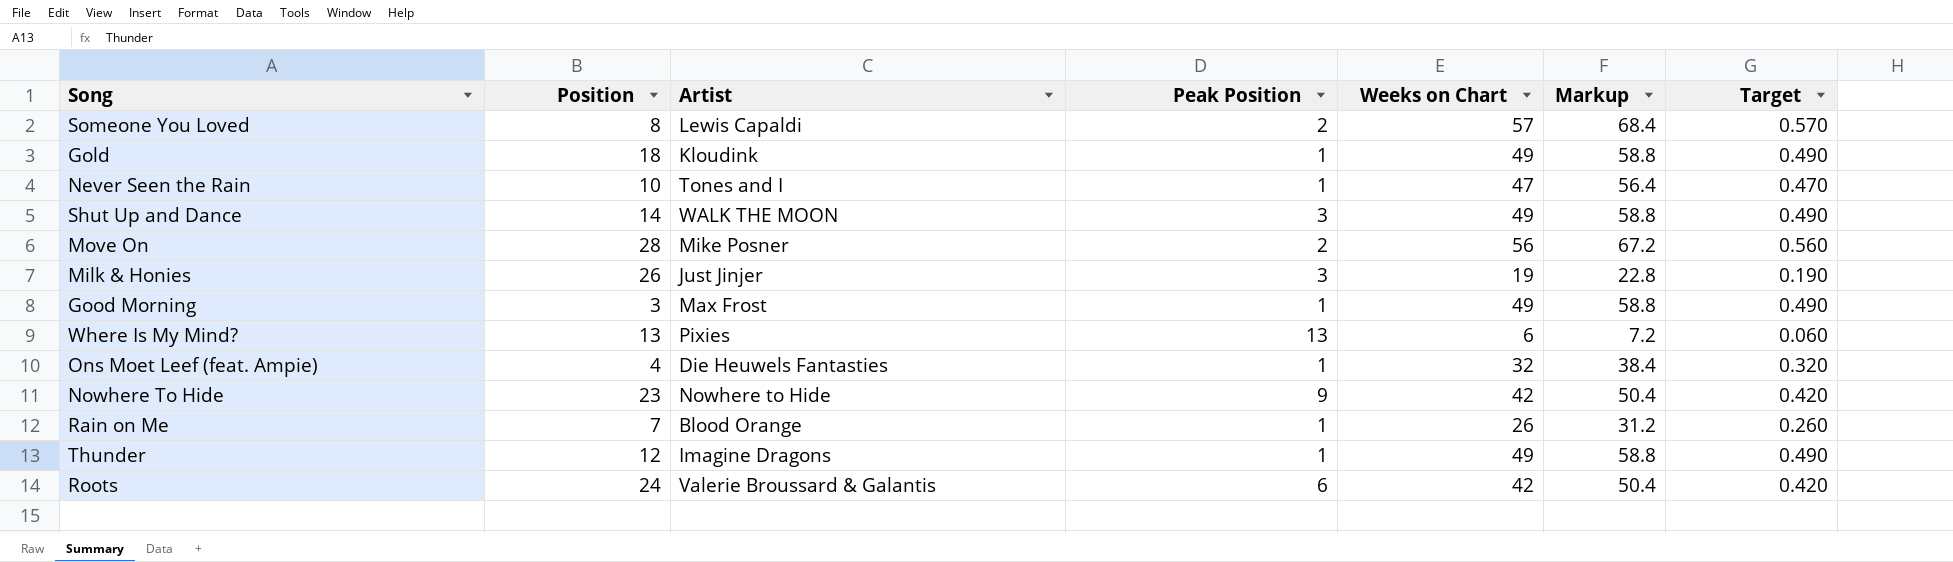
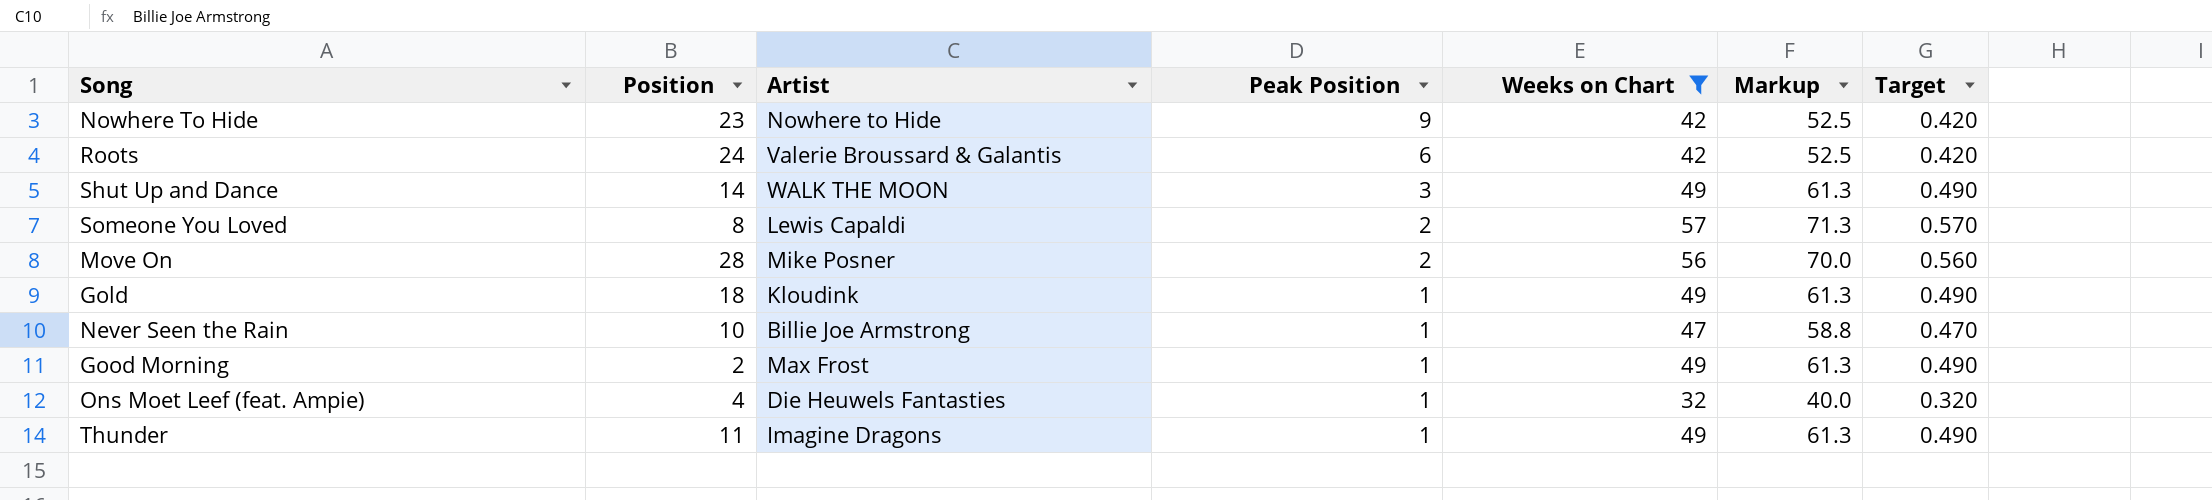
filter: none -> Weeks on Chart >= 32
row order: none -> Peak Position descending
column Markup | formula: [Weeks on Chart] * 1.2 -> [Weeks on Chart] * 1.25
Never Seen the Rain | Artist: Tones and I -> Billie Joe Armstrong
Good Morning | Position: 3 -> 2
Thunder | Position: 12 -> 11

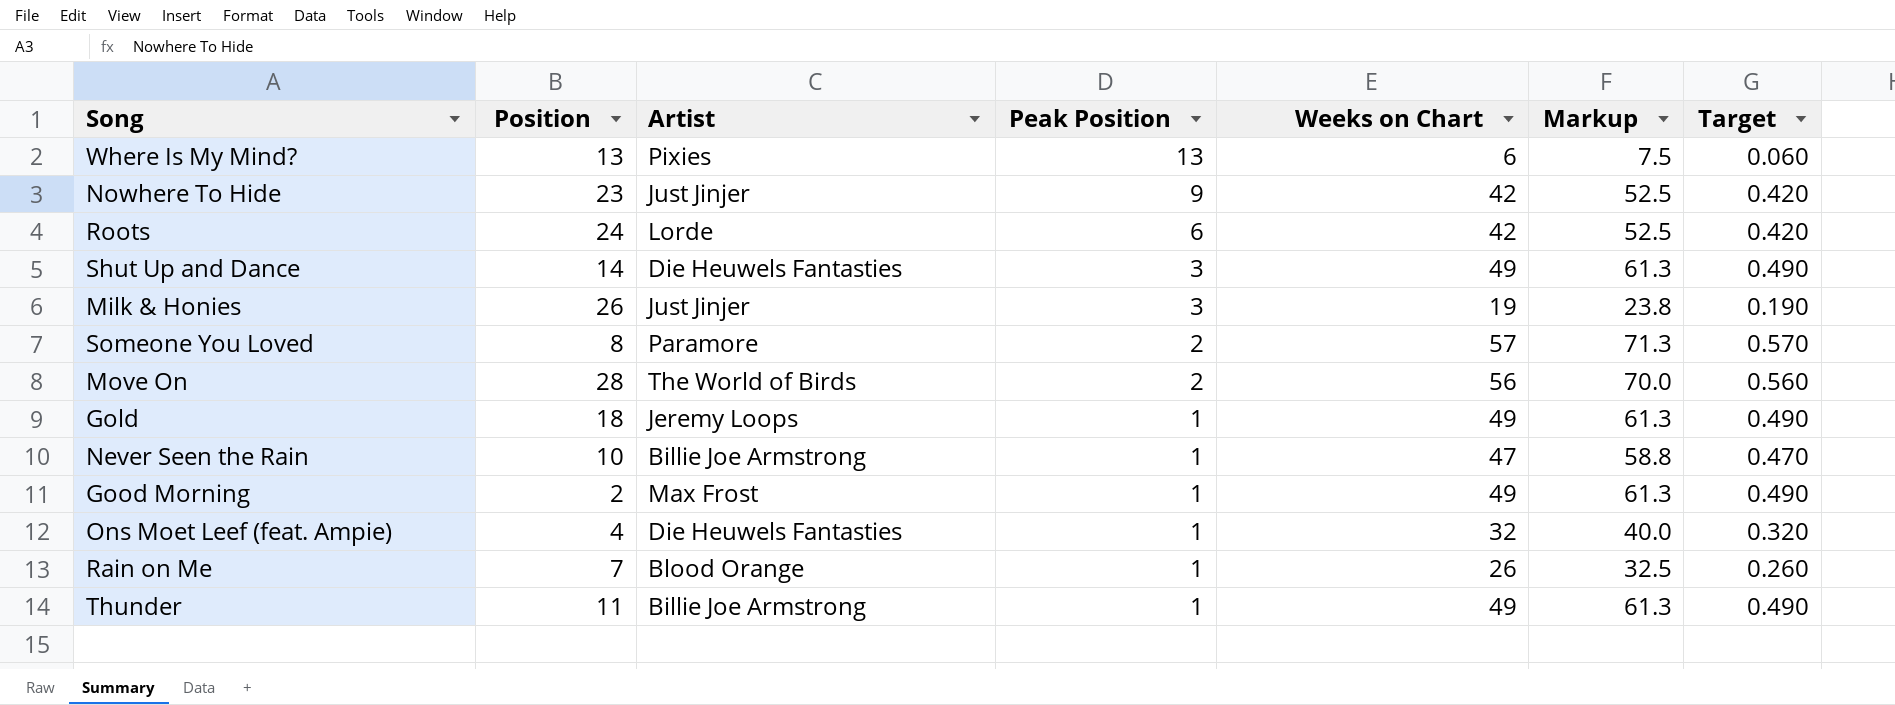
filter: Weeks on Chart >= 32 -> none
Nowhere To Hide | Artist: Nowhere to Hide -> Just Jinjer
Roots | Artist: Valerie Broussard & Galantis -> Lorde
Shut Up and Dance | Artist: WALK THE MOON -> Die Heuwels Fantasties
Someone You Loved | Artist: Lewis Capaldi -> Paramore
Move On | Artist: Mike Posner -> The World of Birds
Gold | Artist: Kloudink -> Jeremy Loops
Thunder | Artist: Imagine Dragons -> Billie Joe Armstrong

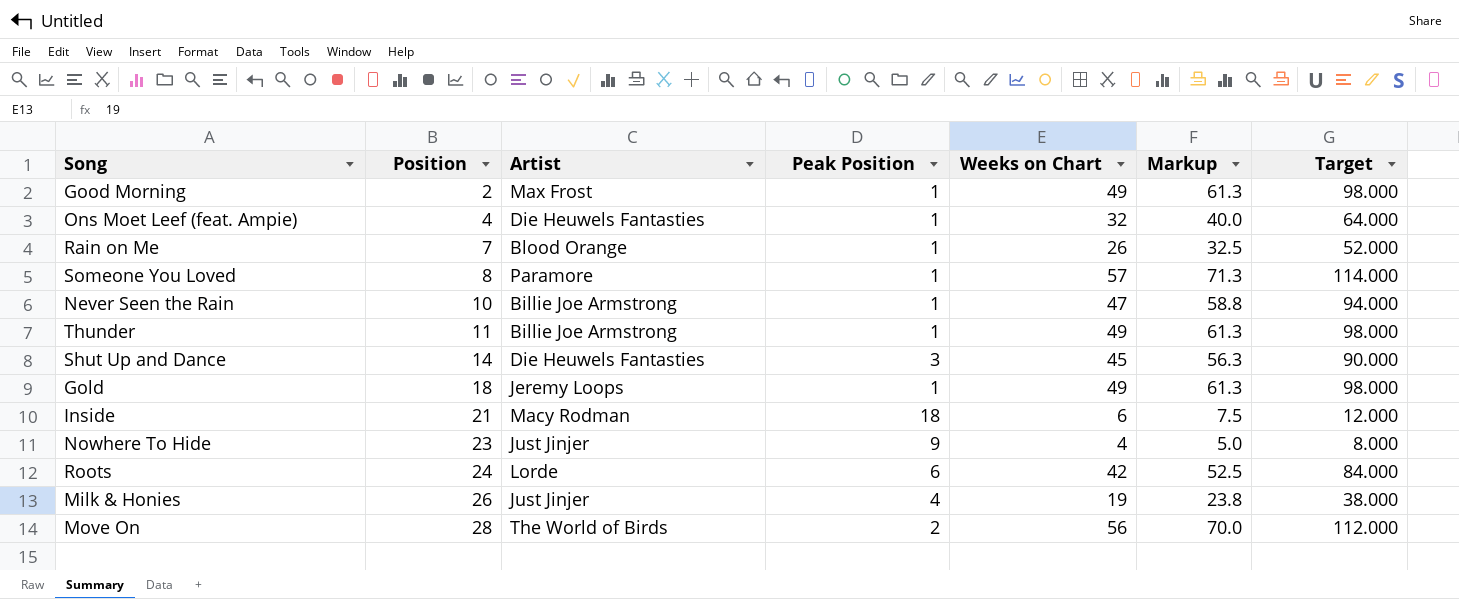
row order: Peak Position descending -> Position ascending
column Target | formula: [Weeks on Chart] * 0.01 -> [Weeks on Chart] * 2
row Where Is My Mind?: 13 | Pixies | 13 | 6 | 7.5 | 0.060 -> none
Someone You Loved | Peak Position: 2 -> 1
Shut Up and Dance | Weeks on Chart: 49 -> 45
Shut Up and Dance | Markup: 61.3 -> 56.3
row Inside: none -> 21 | Macy Rodman | 18 | 6 | 7.5 | 12.000
Nowhere To Hide | Weeks on Chart: 42 -> 4
Nowhere To Hide | Markup: 52.5 -> 5.0
Milk & Honies | Peak Position: 3 -> 4

